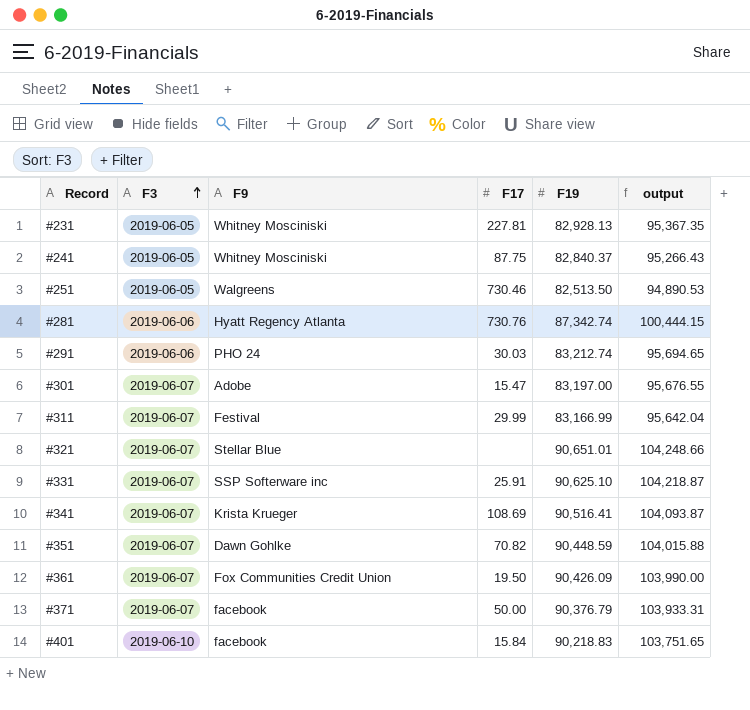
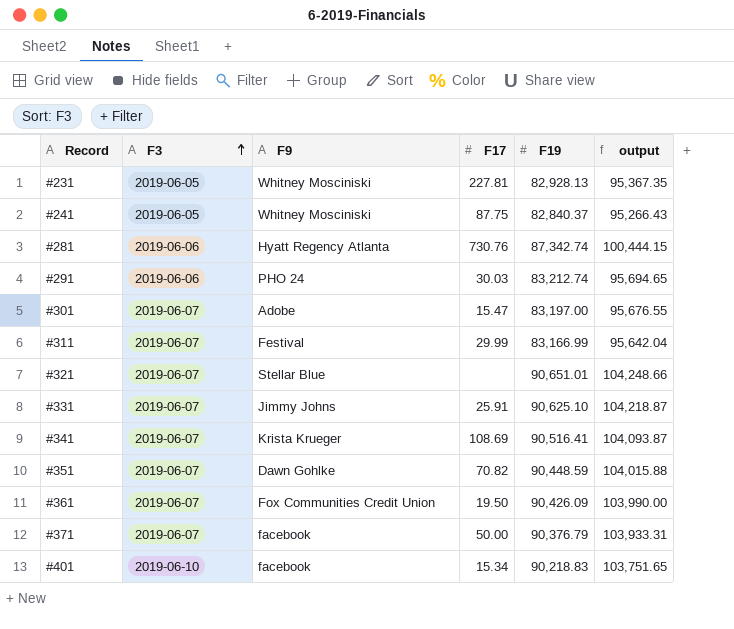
row #251: 2019-06-05 | Walgreens | 730.46 | 82,513.50 | 94,890.53 -> none
#331 | F9: SSP Softerware inc -> Jimmy Johns
#401 | F17: 15.84 -> 15.34

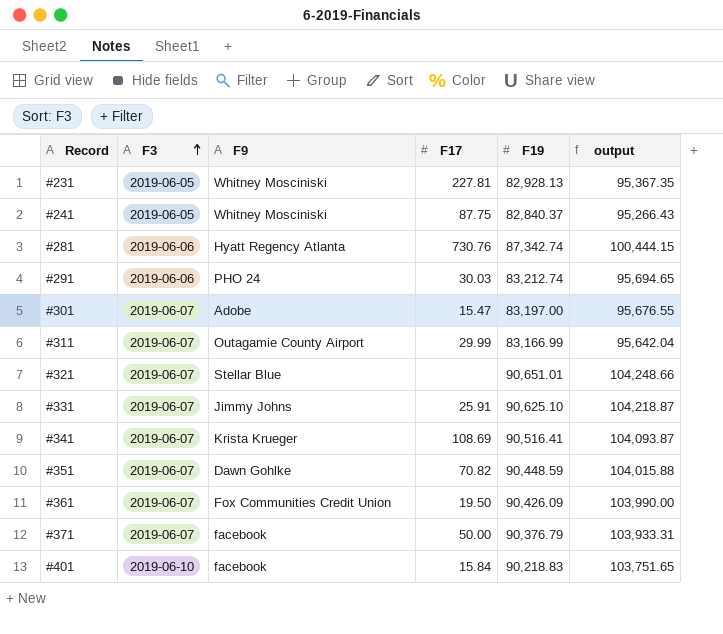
#311 | F9: Festival -> Outagamie County Airport
#401 | F17: 15.34 -> 15.84

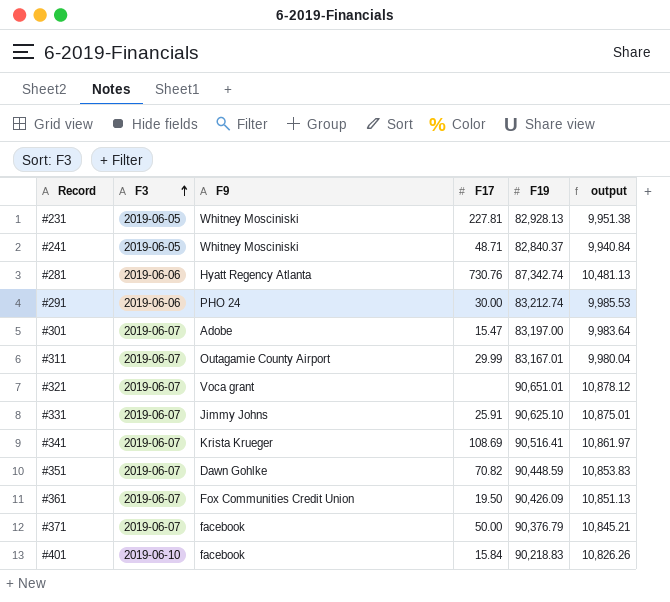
column output | formula: [F19] * 1.15 -> [F19] * 0.12
#241 | F17: 87.75 -> 48.71
#291 | F17: 30.03 -> 30.00
#311 | F19: 83,166.99 -> 83,167.01
#321 | F9: Stellar Blue -> Voca grant

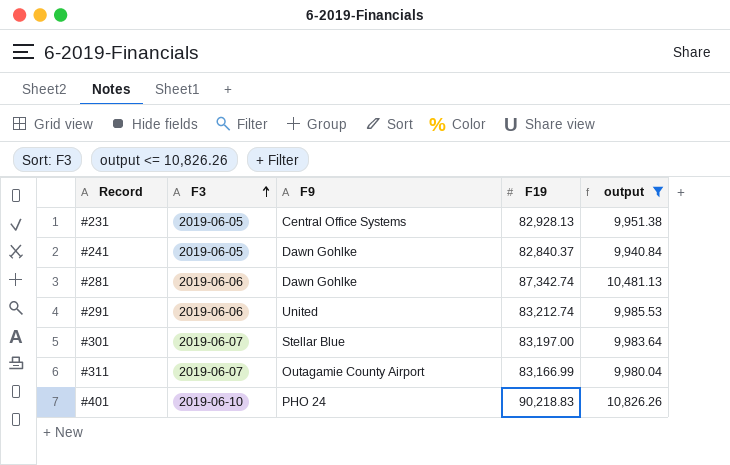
filter: none -> output <= 10,826.26
column F17 | position: 4 -> none
#231 | F9: Whitney Mosciniski -> Central Office Systems
#241 | F9: Whitney Mosciniski -> Dawn Gohlke
#281 | F9: Hyatt Regency Atlanta -> Dawn Gohlke
#291 | F9: PHO 24 -> United
#301 | F9: Adobe -> Stellar Blue
#311 | F19: 83,167.01 -> 83,166.99
#401 | F9: facebook -> PHO 24

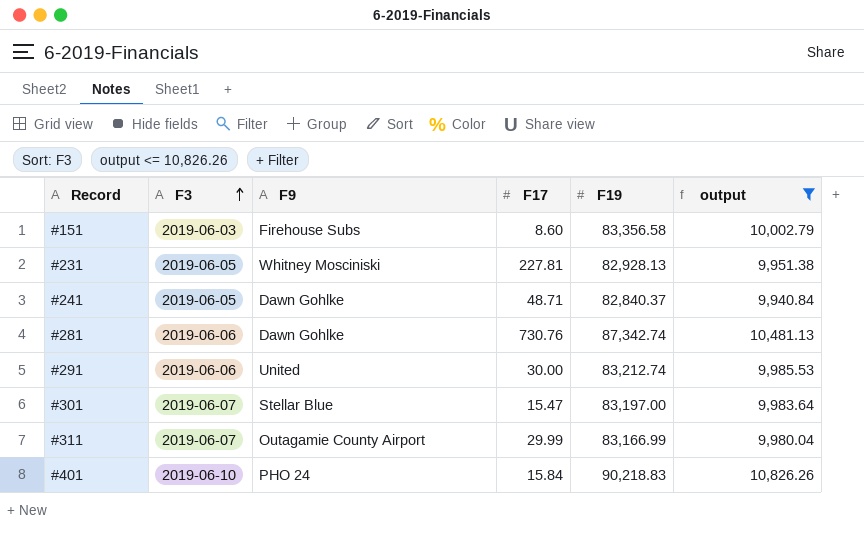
column F17 | position: none -> 4
row #151: none -> 2019-06-03 | Firehouse Subs | 8.60 | 83,356.58 | 10,002.79
#231 | F9: Central Office Systems -> Whitney Mosciniski

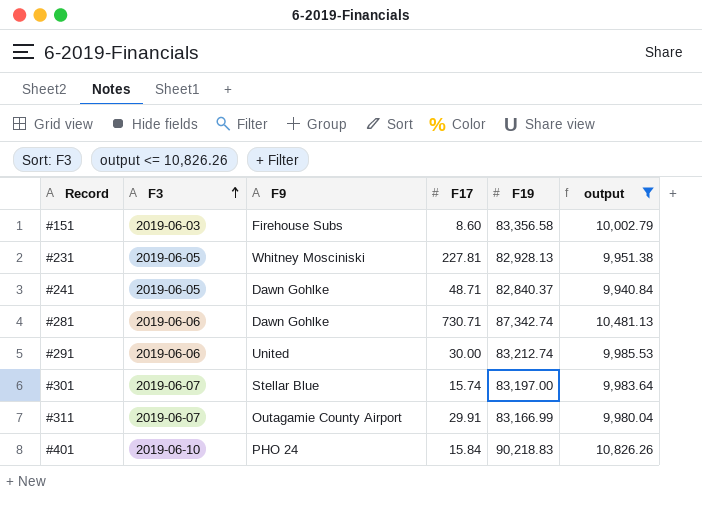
#281 | F17: 730.76 -> 730.71
#301 | F17: 15.47 -> 15.74
#311 | F17: 29.99 -> 29.91

